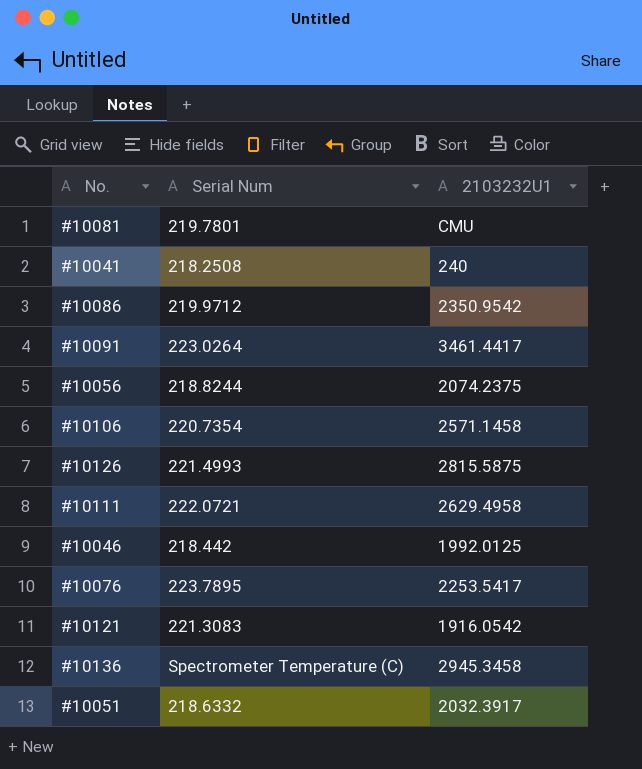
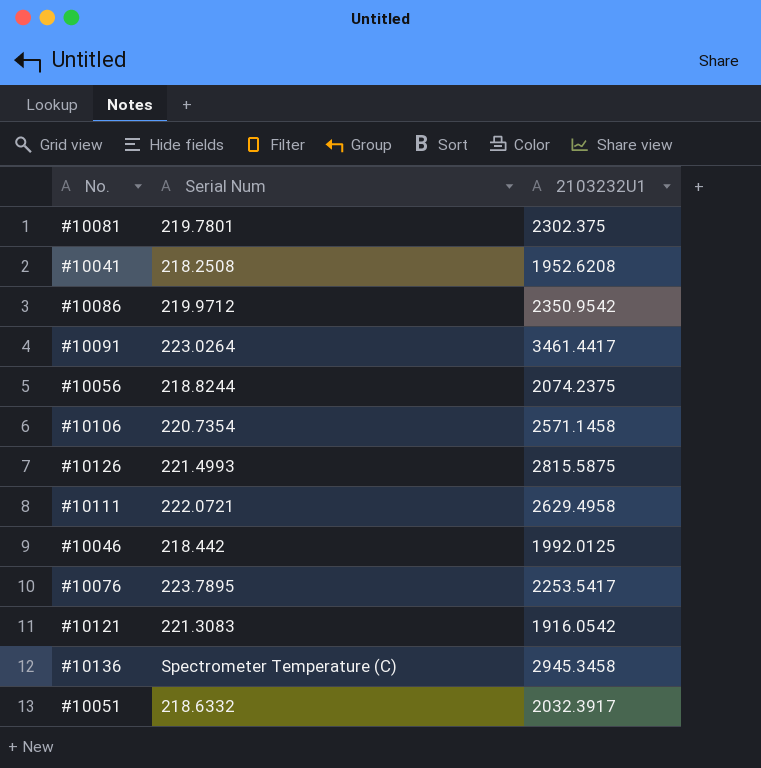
#10081 | 2103232U1: CMU -> 2302.375
#10041 | 2103232U1: 240 -> 1952.6208

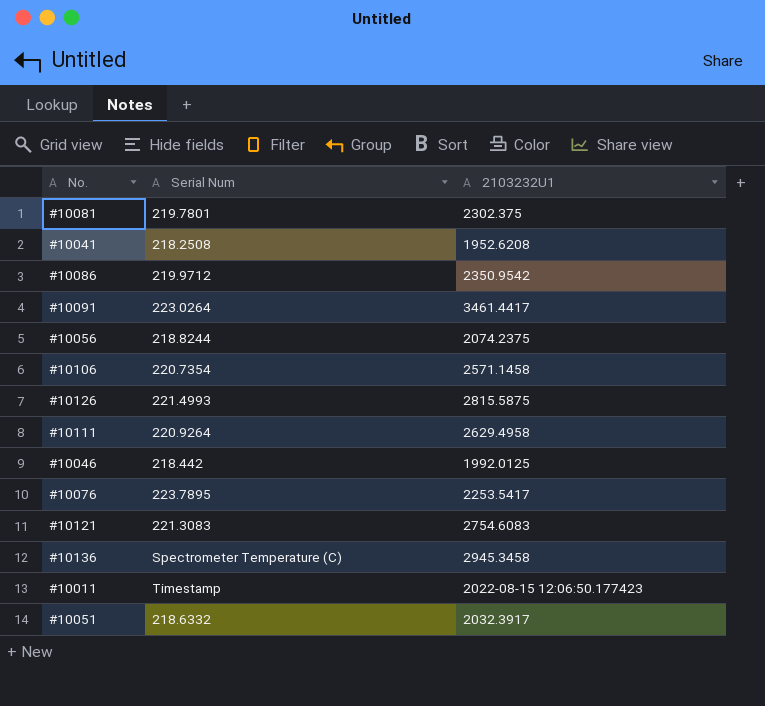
#10111 | Serial Num: 222.0721 -> 220.9264
#10121 | 2103232U1: 1916.0542 -> 2754.6083
row #10011: none -> Timestamp | 2022-08-15 12:06:50.177423

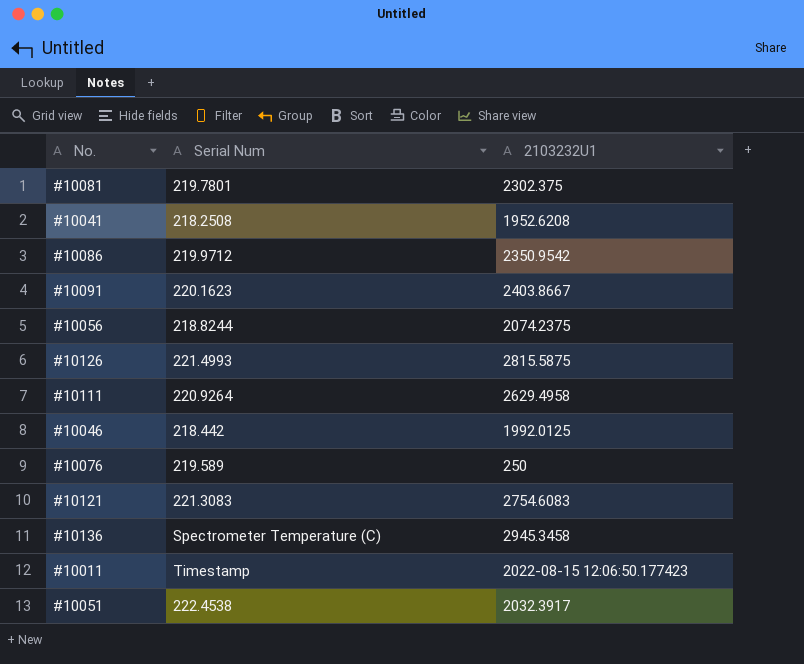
row #10106: 220.7354 | 2571.1458 -> none
#10091 | Serial Num: 223.0264 -> 220.1623
#10091 | 2103232U1: 3461.4417 -> 2403.8667
#10076 | Serial Num: 223.7895 -> 219.589
#10076 | 2103232U1: 2253.5417 -> 250
#10051 | Serial Num: 218.6332 -> 222.4538

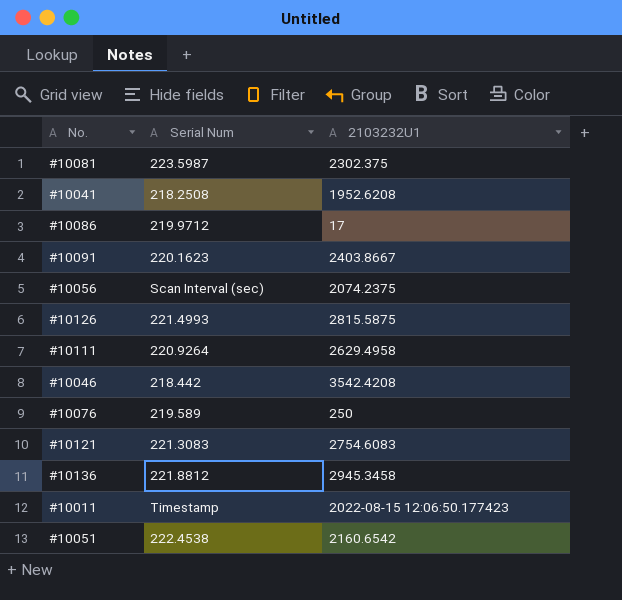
#10081 | Serial Num: 219.7801 -> 223.5987
#10086 | 2103232U1: 2350.9542 -> 17
#10056 | Serial Num: 218.8244 -> Scan Interval (sec)
#10046 | 2103232U1: 1992.0125 -> 3542.4208
#10136 | Serial Num: Spectrometer Temperature (C) -> 221.8812
#10051 | 2103232U1: 2032.3917 -> 2160.6542

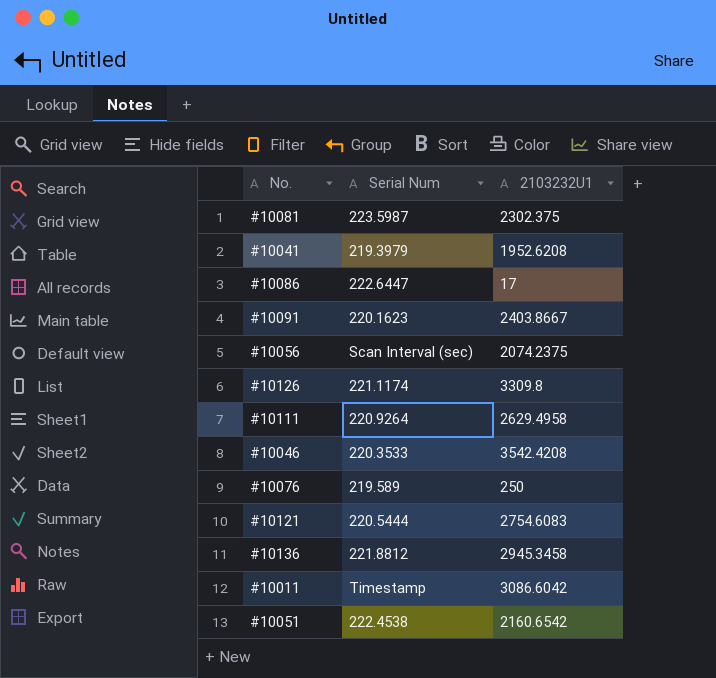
#10041 | Serial Num: 218.2508 -> 219.3979
#10086 | Serial Num: 219.9712 -> 222.6447
#10126 | Serial Num: 221.4993 -> 221.1174
#10126 | 2103232U1: 2815.5875 -> 3309.8
#10046 | Serial Num: 218.442 -> 220.3533
#10121 | Serial Num: 221.3083 -> 220.5444
#10011 | 2103232U1: 2022-08-15 12:06:50.177423 -> 3086.6042

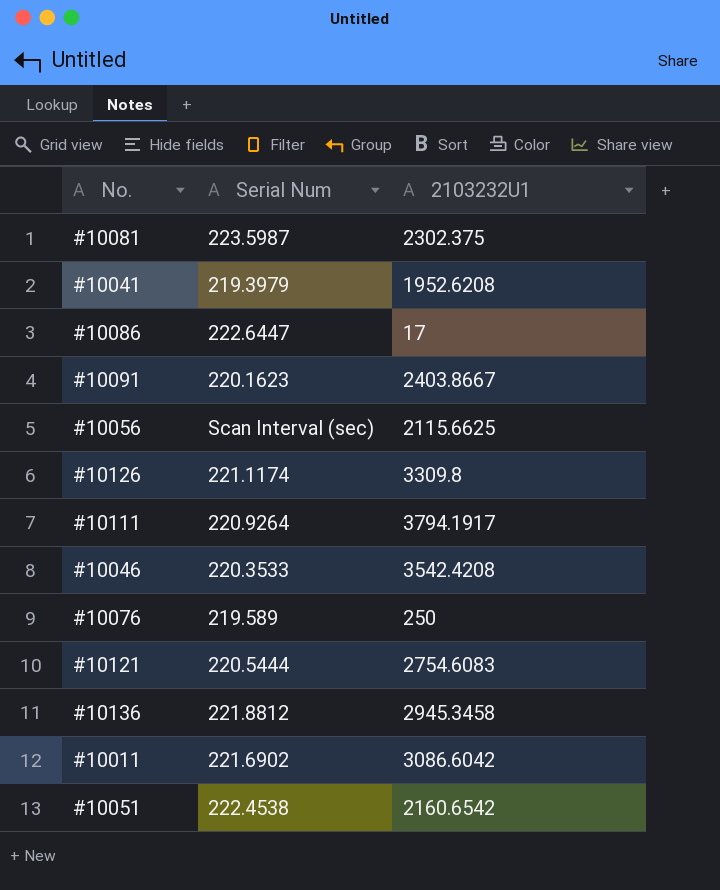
#10056 | 2103232U1: 2074.2375 -> 2115.6625
#10111 | 2103232U1: 2629.4958 -> 3794.1917
#10011 | Serial Num: Timestamp -> 221.6902

